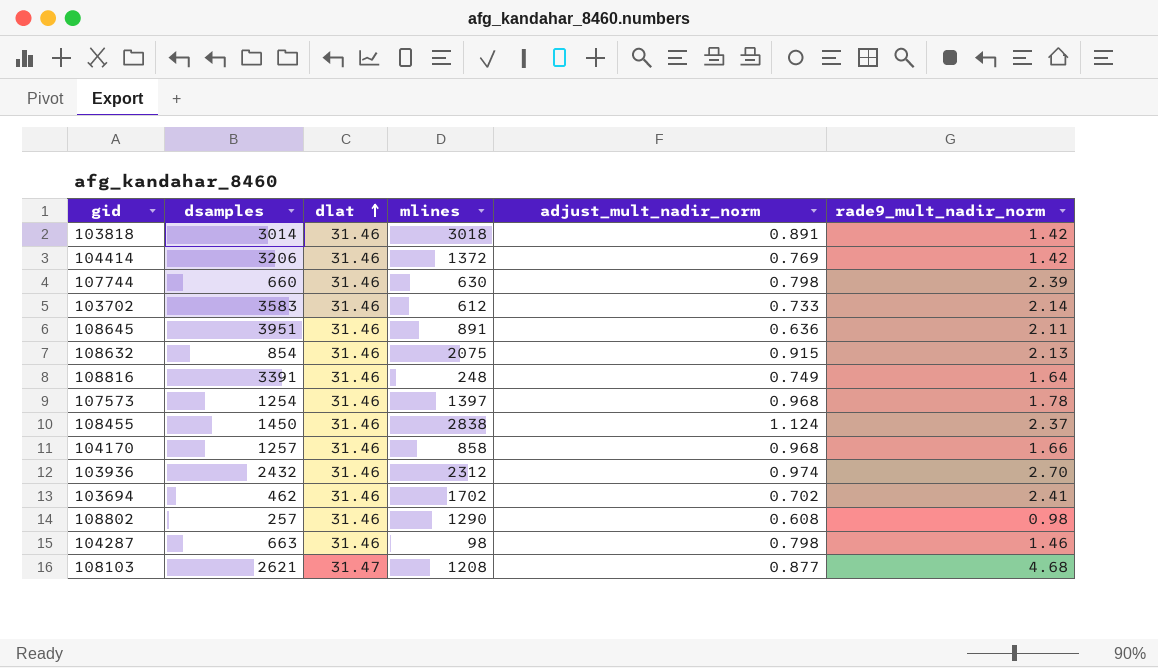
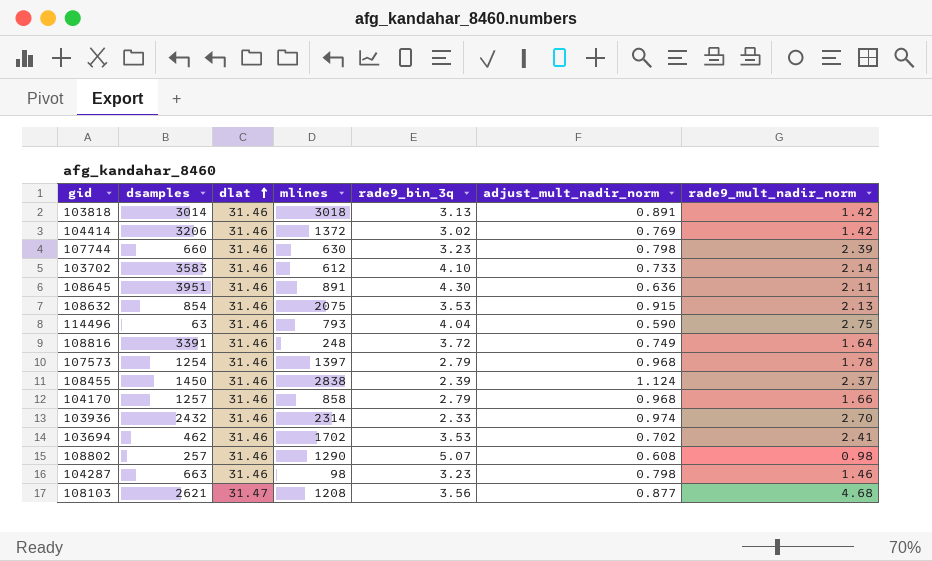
column rade9_bin_3q | position: none -> 5
row 114496: none -> 63 | 31.46 | 793 | 4.04 | 0.590 | 2.75
103936 | mlines: 2312 -> 2314

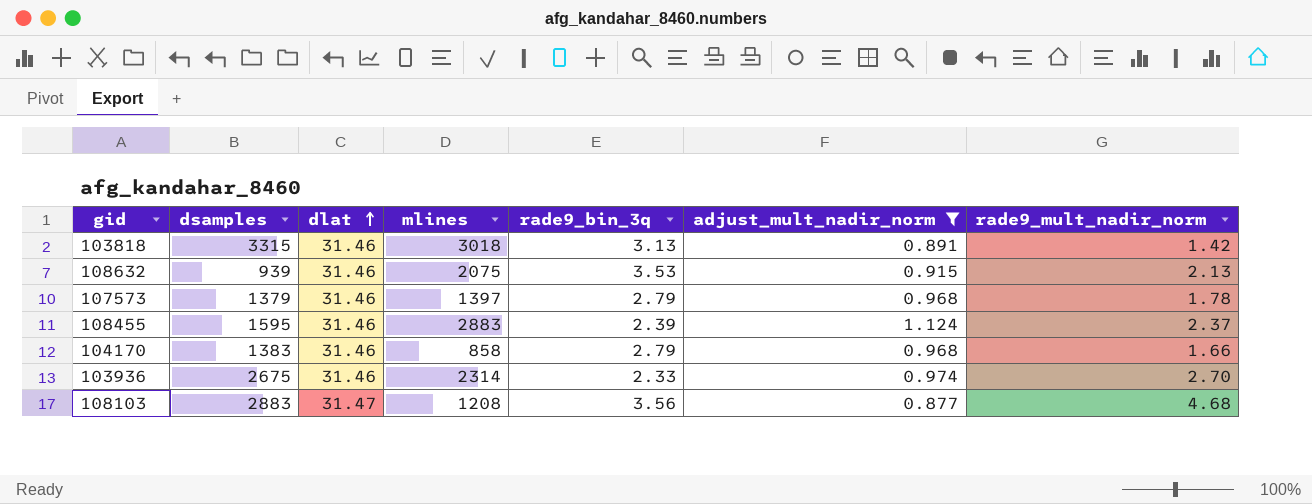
filter: none -> adjust_mult_nadir_norm >= 0.877
103818 | dsamples: 3014 -> 3315
108632 | dsamples: 854 -> 939
107573 | dsamples: 1254 -> 1379
108455 | dsamples: 1450 -> 1595
108455 | mlines: 2838 -> 2883
104170 | dsamples: 1257 -> 1383
103936 | dsamples: 2432 -> 2675
108103 | dsamples: 2621 -> 2883

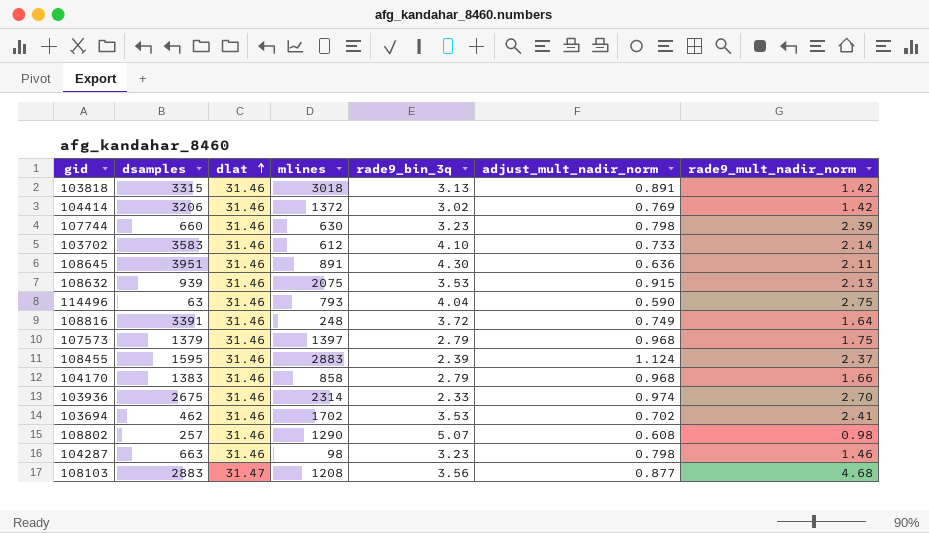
filter: adjust_mult_nadir_norm >= 0.877 -> none
107573 | rade9_mult_nadir_norm: 1.78 -> 1.75

